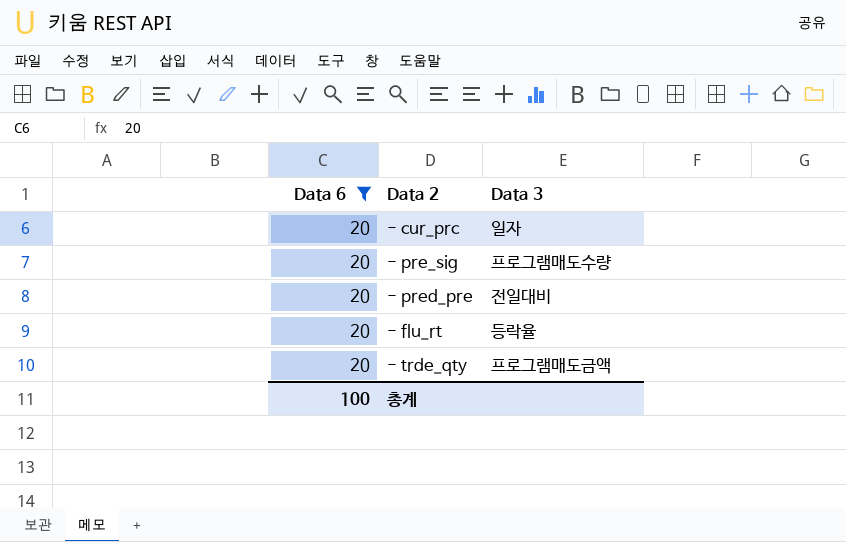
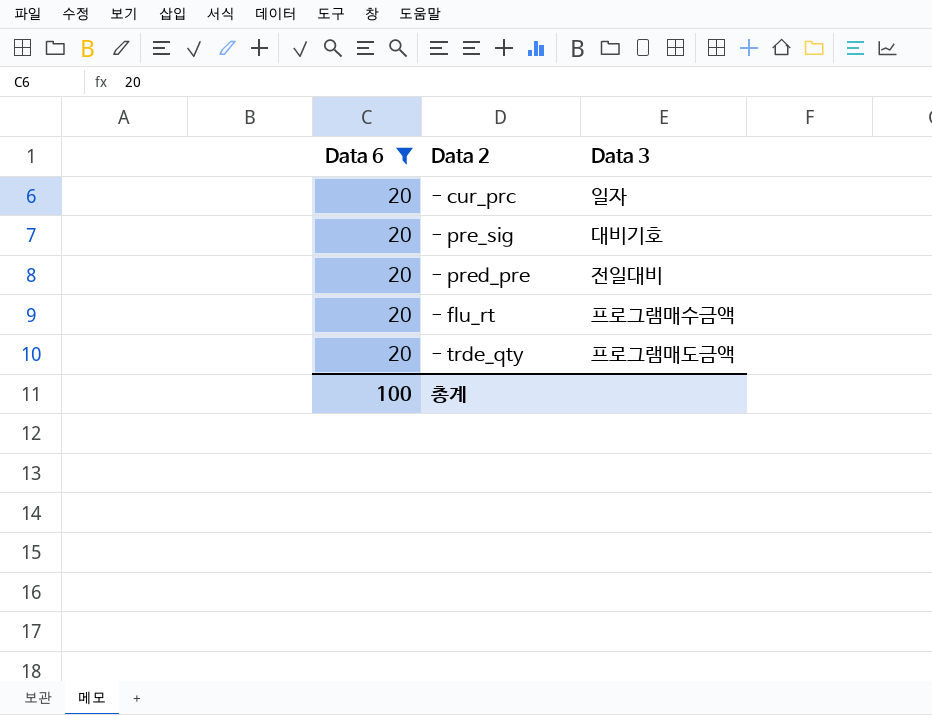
- pre_sig | Data 3: 프로그램매도수량 -> 대비기호
- flu_rt | Data 3: 등락율 -> 프로그램매수금액

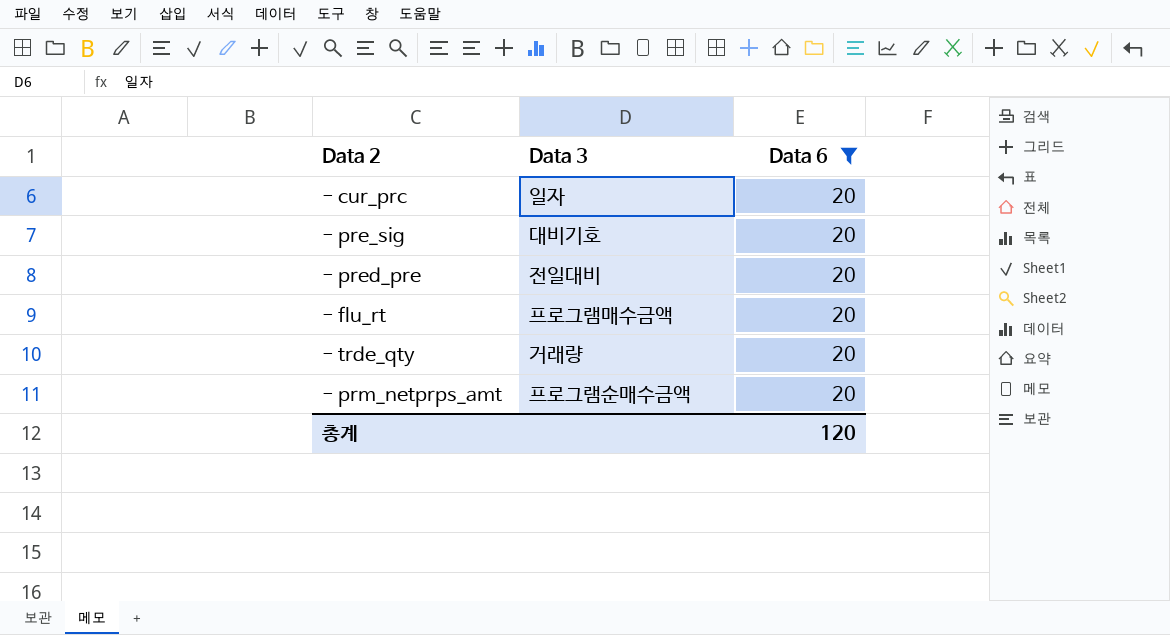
column Data 6 | position: 1 -> 3
- trde_qty | Data 3: 프로그램매도금액 -> 거래량
row - prm_netprps_amt: none -> 프로그램순매수금액 | 20
총계 | Data 6: 100 -> 120

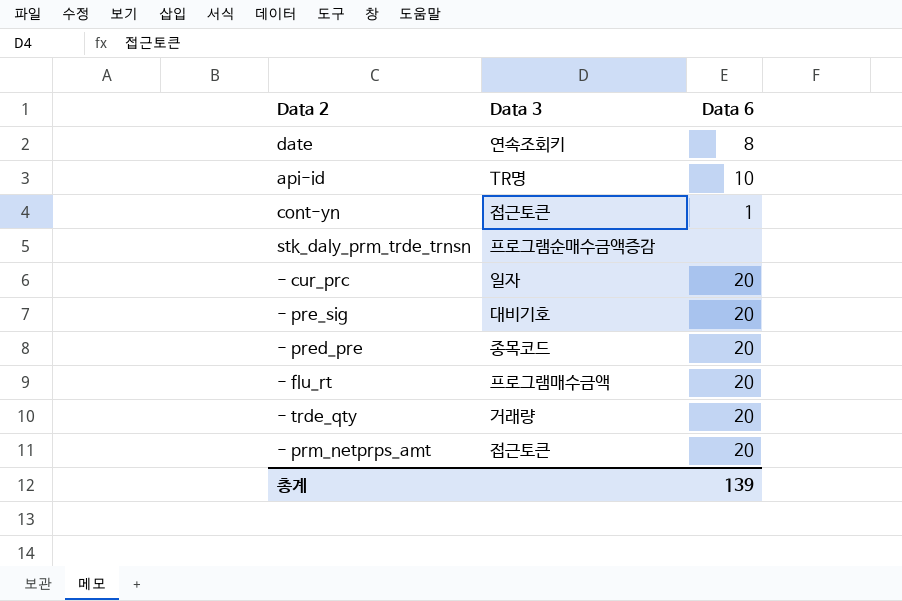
filter: Data 6 = 20 -> none
- pred_pre | Data 3: 전일대비 -> 종목코드
- prm_netprps_amt | Data 3: 프로그램순매수금액 -> 접근토큰
총계 | Data 6: 120 -> 139

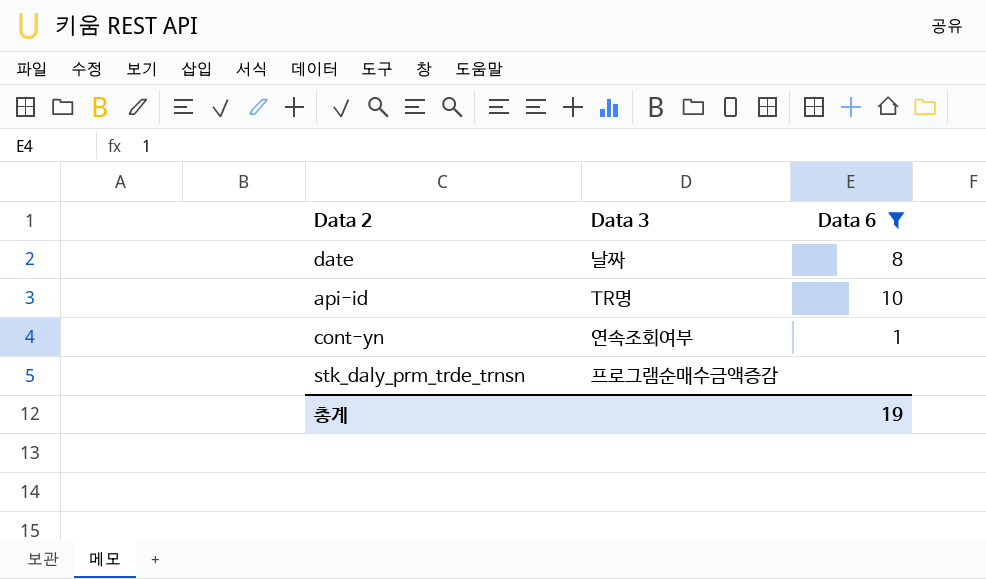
filter: none -> Data 6 != 20
date | Data 3: 연속조회키 -> 날짜
cont-yn | Data 3: 접근토큰 -> 연속조회여부
총계 | Data 6: 139 -> 19

